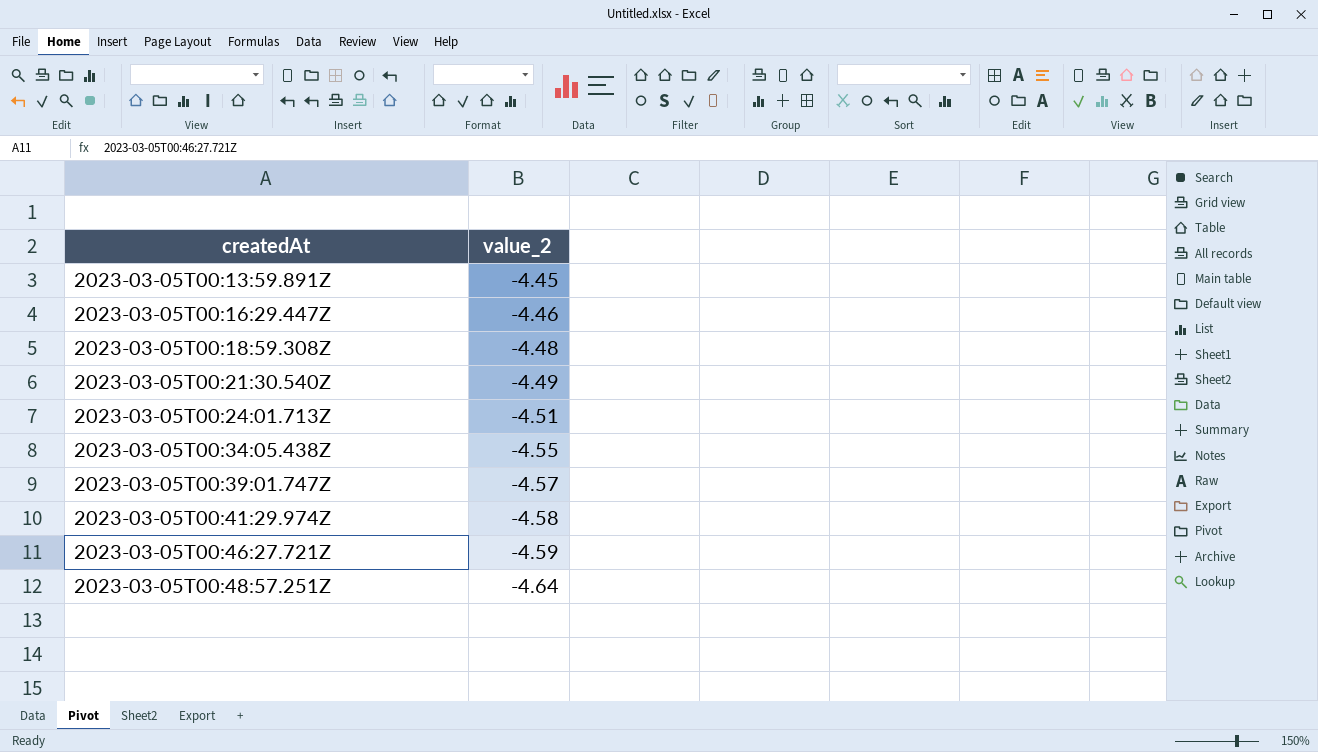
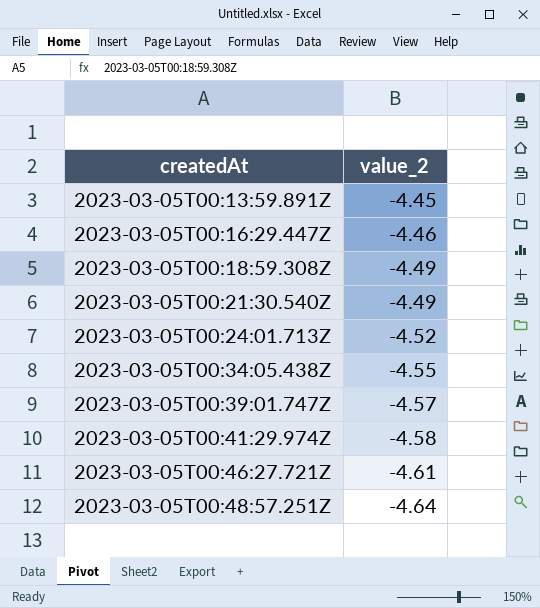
2023-03-05T00:18:59.308Z | value_2: -4.48 -> -4.49
2023-03-05T00:24:01.713Z | value_2: -4.51 -> -4.52
2023-03-05T00:46:27.721Z | value_2: -4.59 -> -4.61

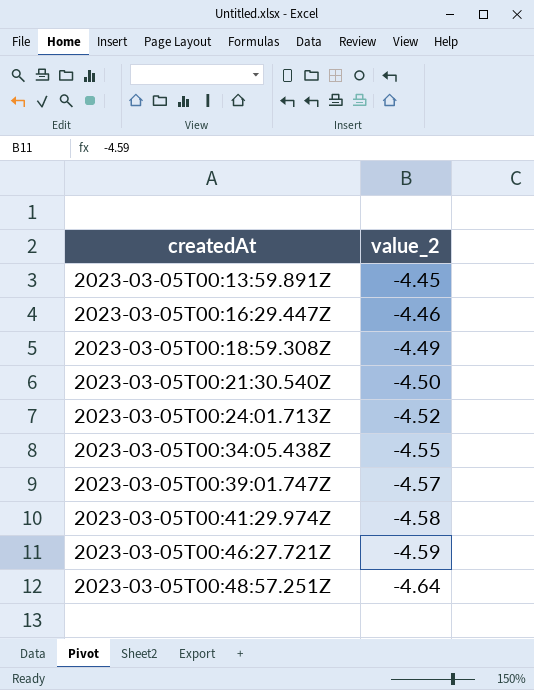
2023-03-05T00:21:30.540Z | value_2: -4.49 -> -4.50
2023-03-05T00:46:27.721Z | value_2: -4.61 -> -4.59

